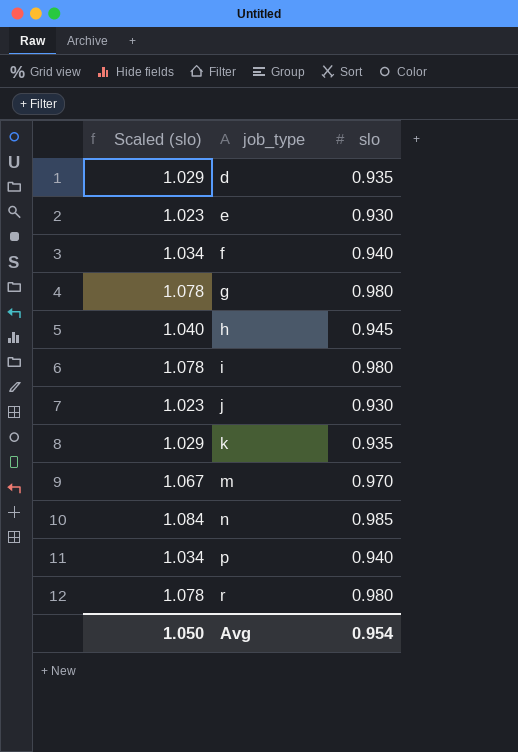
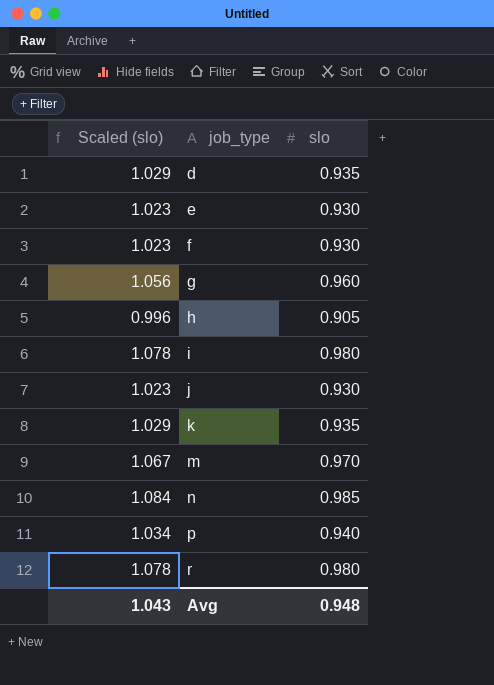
f | Scaled (slo): 1.034 -> 1.023
f | slo: 0.940 -> 0.930
g | Scaled (slo): 1.078 -> 1.056
g | slo: 0.980 -> 0.960
h | Scaled (slo): 1.040 -> 0.996
h | slo: 0.945 -> 0.905
Avg | Scaled (slo): 1.050 -> 1.043
Avg | slo: 0.954 -> 0.948

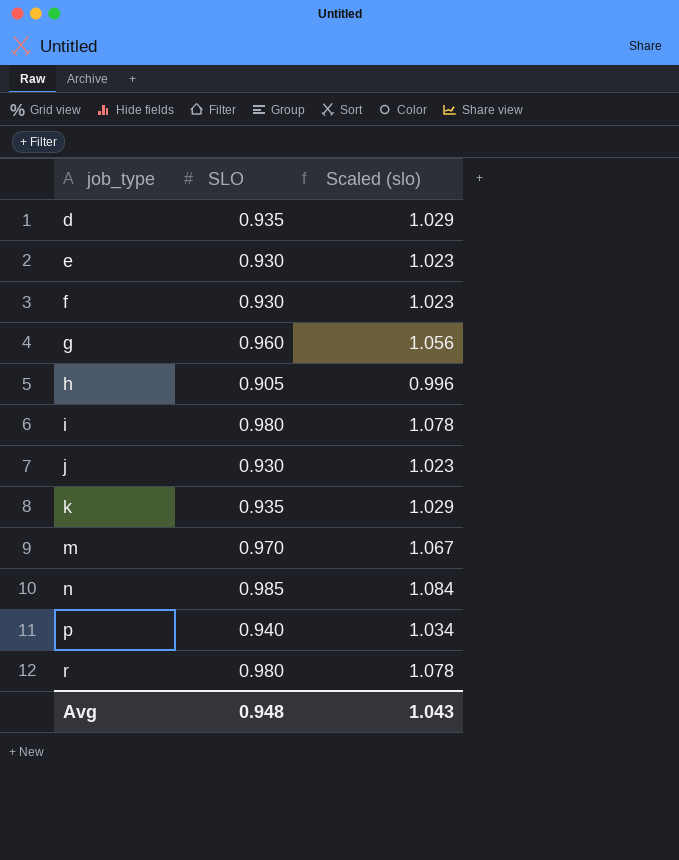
column name: slo -> SLO
column Scaled (slo) | position: 1 -> 3

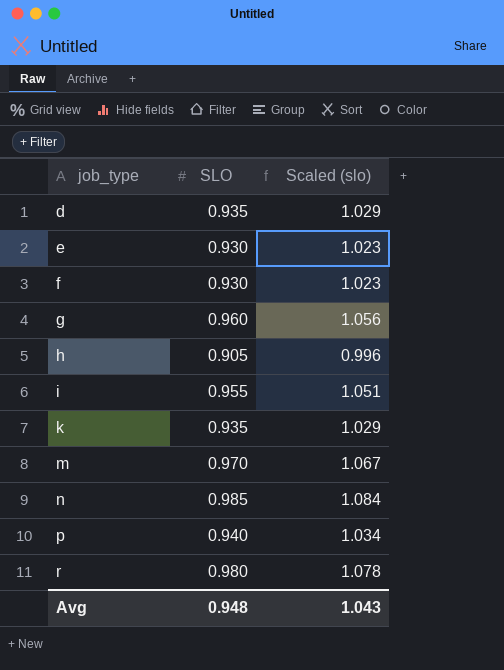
row j: 0.930 | 1.023 -> none
i | SLO: 0.980 -> 0.955
i | Scaled (slo): 1.078 -> 1.051

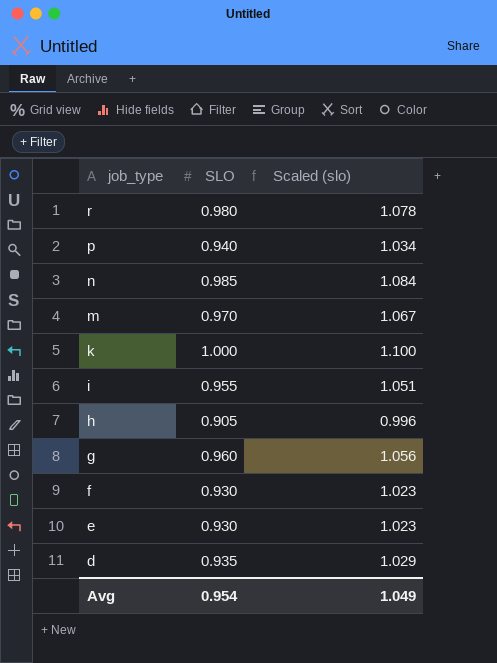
row order: job_type ascending -> job_type descending
k | SLO: 0.935 -> 1.000
k | Scaled (slo): 1.029 -> 1.100
Avg | SLO: 0.948 -> 0.954
Avg | Scaled (slo): 1.043 -> 1.049

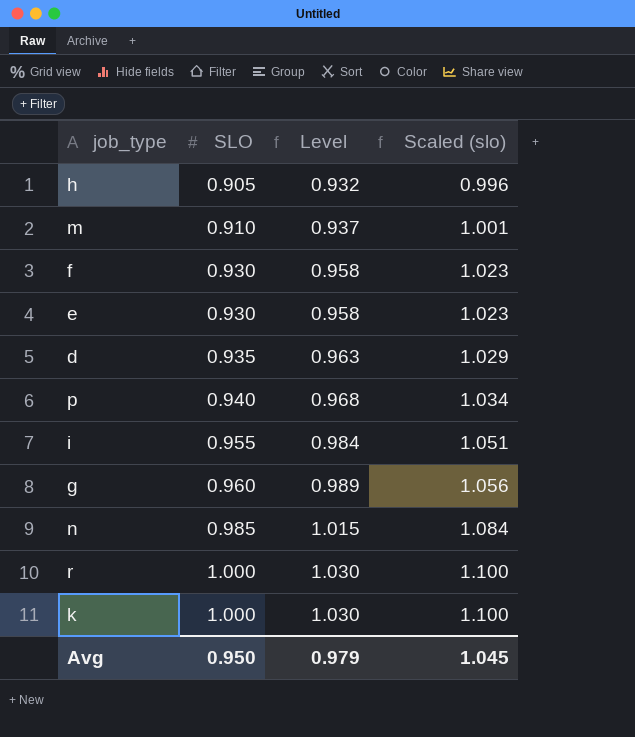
row order: job_type descending -> SLO ascending
column Level | formula: none -> [SLO] * 1.03
m | SLO: 0.970 -> 0.910
m | Scaled (slo): 1.067 -> 1.001
r | SLO: 0.980 -> 1.000
r | Scaled (slo): 1.078 -> 1.100
Avg | SLO: 0.954 -> 0.950
Avg | Scaled (slo): 1.049 -> 1.045

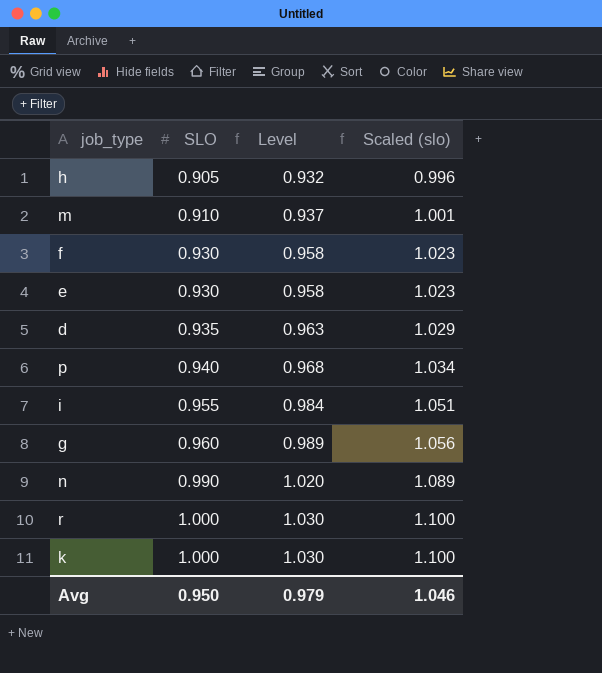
n | SLO: 0.985 -> 0.990
n | Level: 1.015 -> 1.020
n | Scaled (slo): 1.084 -> 1.089
Avg | Scaled (slo): 1.045 -> 1.046

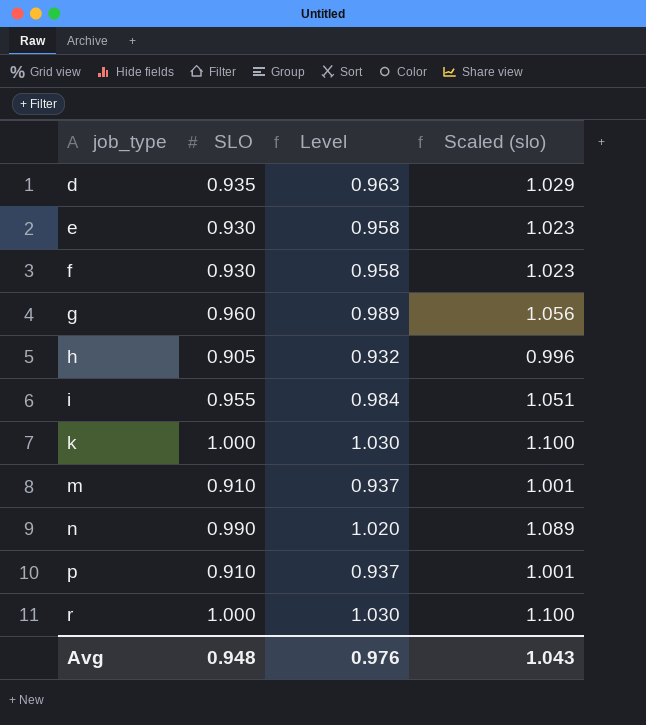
row order: SLO ascending -> job_type ascending
p | SLO: 0.940 -> 0.910
p | Level: 0.968 -> 0.937
p | Scaled (slo): 1.034 -> 1.001
Avg | SLO: 0.950 -> 0.948
Avg | Level: 0.979 -> 0.976
Avg | Scaled (slo): 1.046 -> 1.043

